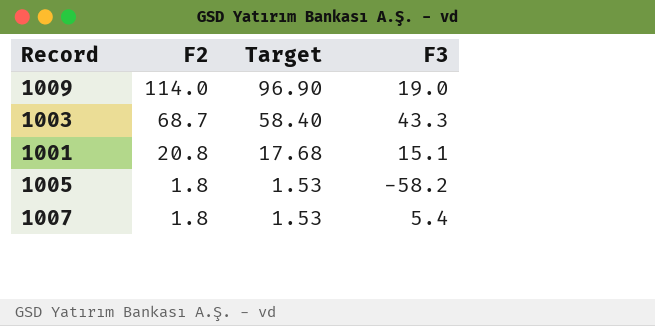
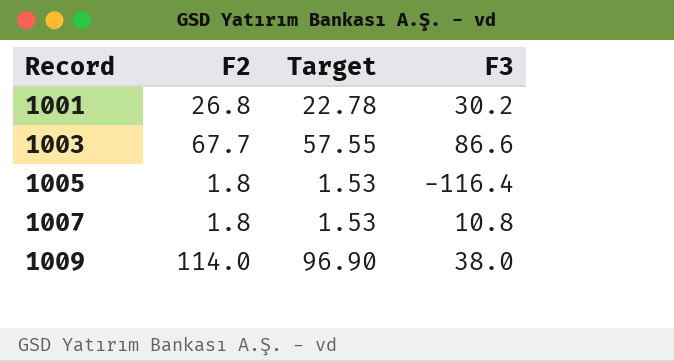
row order: F2 descending -> Record ascending
1001 | F2: 20.8 -> 26.8
1001 | Target: 17.68 -> 22.78
1001 | F3: 15.1 -> 30.2
1003 | F2: 68.7 -> 67.7
1003 | Target: 58.40 -> 57.55
1003 | F3: 43.3 -> 86.6
1005 | F3: -58.2 -> -116.4
1007 | F3: 5.4 -> 10.8
1009 | F3: 19.0 -> 38.0

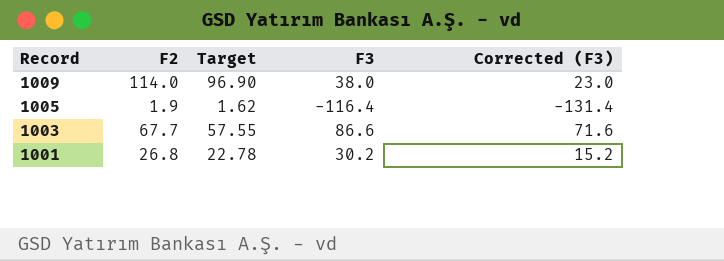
row order: Record ascending -> Record descending
column Corrected (F3) | formula: none -> [F3] - 15
row 1007: 1.8 | 1.53 | 10.8 -> none
1005 | F2: 1.8 -> 1.9
1005 | Target: 1.53 -> 1.62

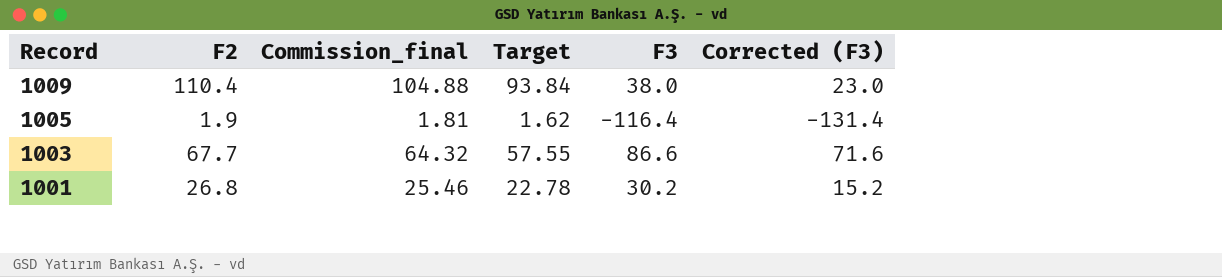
column Commission_final | formula: none -> [F2] * 0.95
1009 | F2: 114.0 -> 110.4
1009 | Target: 96.90 -> 93.84

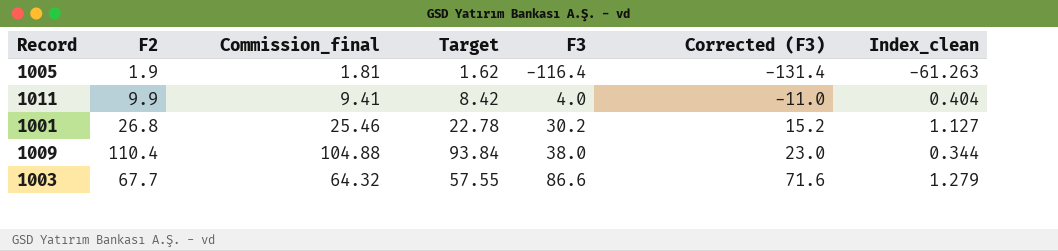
row order: Record descending -> F3 ascending
column Index_clean | formula: none -> [F3] / [F2]
row 1011: none -> 9.9 | 9.41 | 8.42 | 4.0 | -11.0 | 0.404

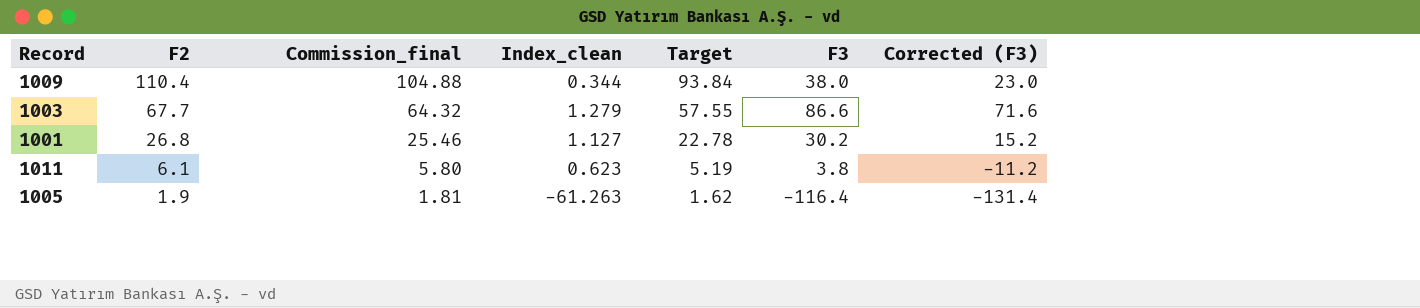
row order: F3 ascending -> F2 descending
column Index_clean | position: 7 -> 4
1011 | F2: 9.9 -> 6.1
1011 | Commission_final: 9.41 -> 5.80
1011 | Index_clean: 0.404 -> 0.623
1011 | Target: 8.42 -> 5.19
1011 | F3: 4.0 -> 3.8
1011 | Corrected (F3): -11.0 -> -11.2

